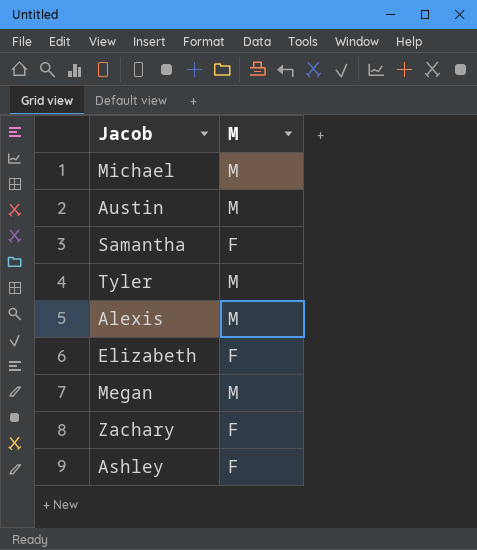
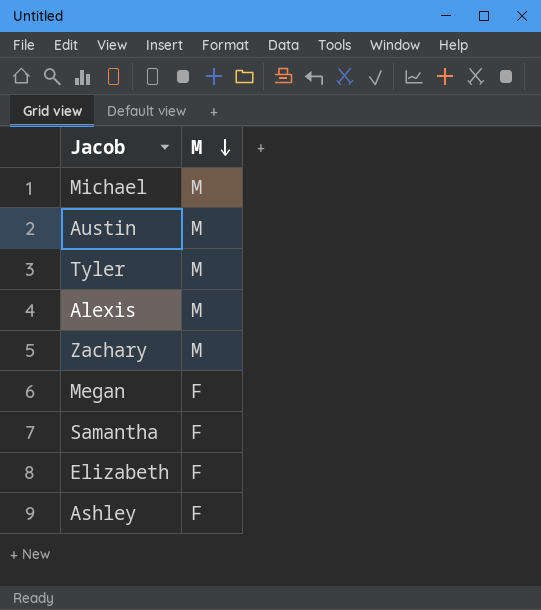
row order: none -> M descending
Zachary | M: F -> M
Megan | M: M -> F

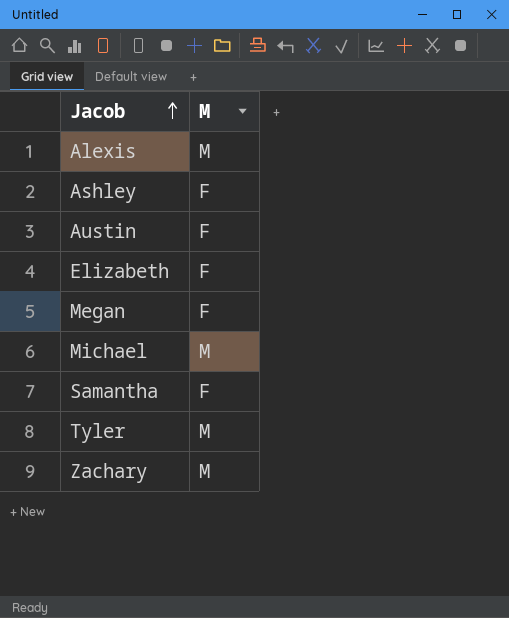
row order: M descending -> Jacob ascending
Austin | M: M -> F

